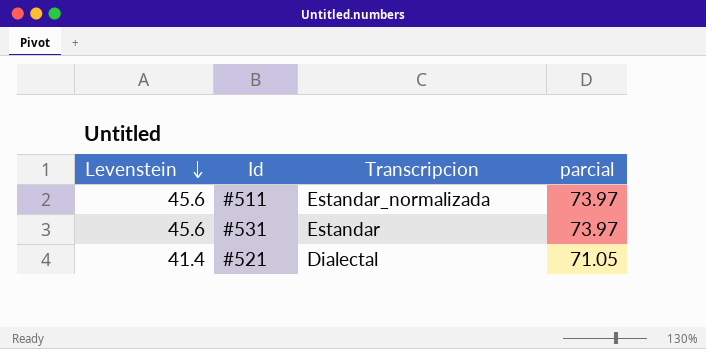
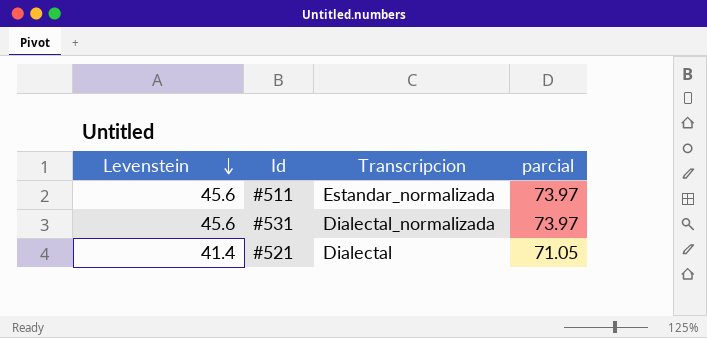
#531 | Transcripcion: Estandar -> Dialectal_normalizada

